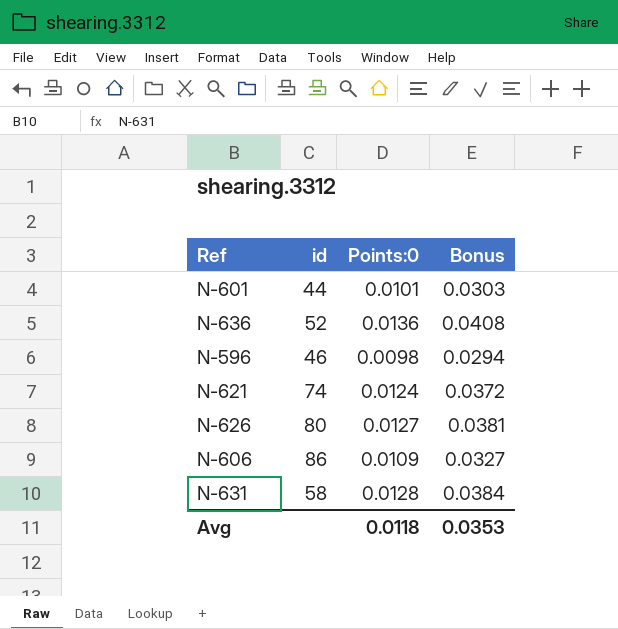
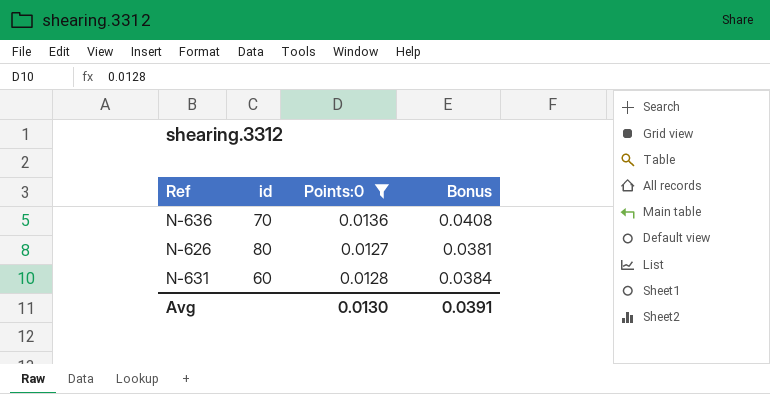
filter: none -> Points:0 >= 0.0127
N-636 | id: 52 -> 70
N-631 | id: 58 -> 60
Avg | Points:0: 0.0118 -> 0.0130
Avg | Bonus: 0.0353 -> 0.0391

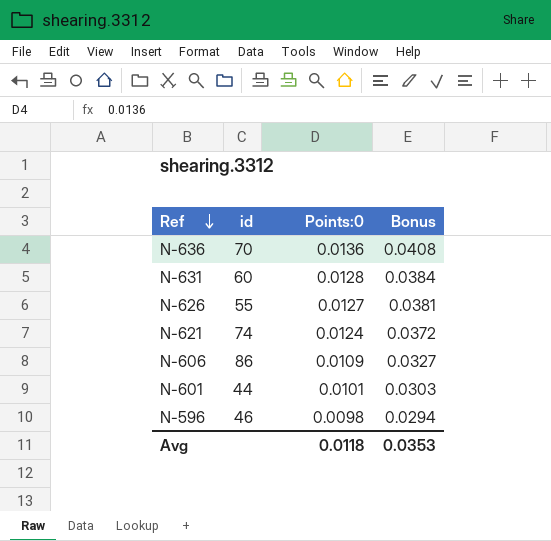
filter: Points:0 >= 0.0127 -> none
row order: none -> Ref descending
N-626 | id: 80 -> 55
Avg | Points:0: 0.0130 -> 0.0118
Avg | Bonus: 0.0391 -> 0.0353

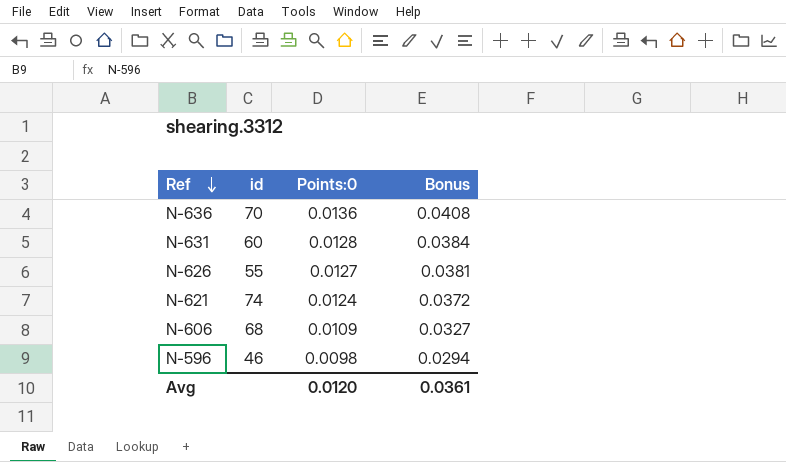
row N-601: 44 | 0.0101 | 0.0303 -> none
N-606 | id: 86 -> 68
Avg | Points:0: 0.0118 -> 0.0120
Avg | Bonus: 0.0353 -> 0.0361

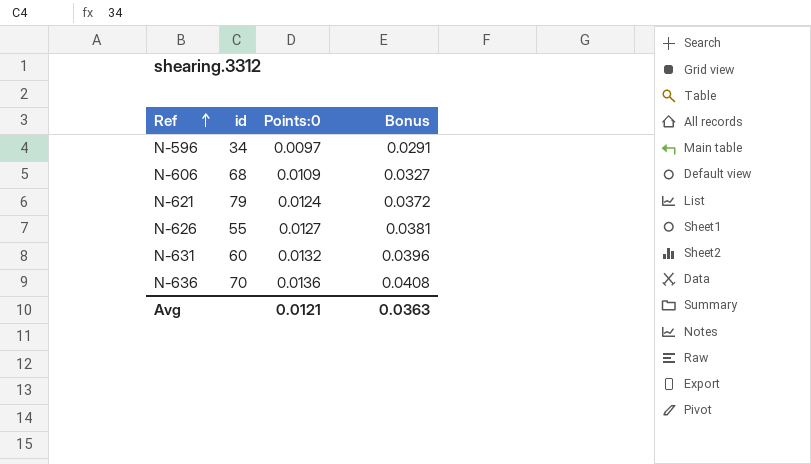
row order: Ref descending -> Ref ascending
N-596 | id: 46 -> 34
N-596 | Points:0: 0.0098 -> 0.0097
N-596 | Bonus: 0.0294 -> 0.0291
N-621 | id: 74 -> 79
N-631 | Points:0: 0.0128 -> 0.0132
N-631 | Bonus: 0.0384 -> 0.0396
Avg | Points:0: 0.0120 -> 0.0121
Avg | Bonus: 0.0361 -> 0.0363

